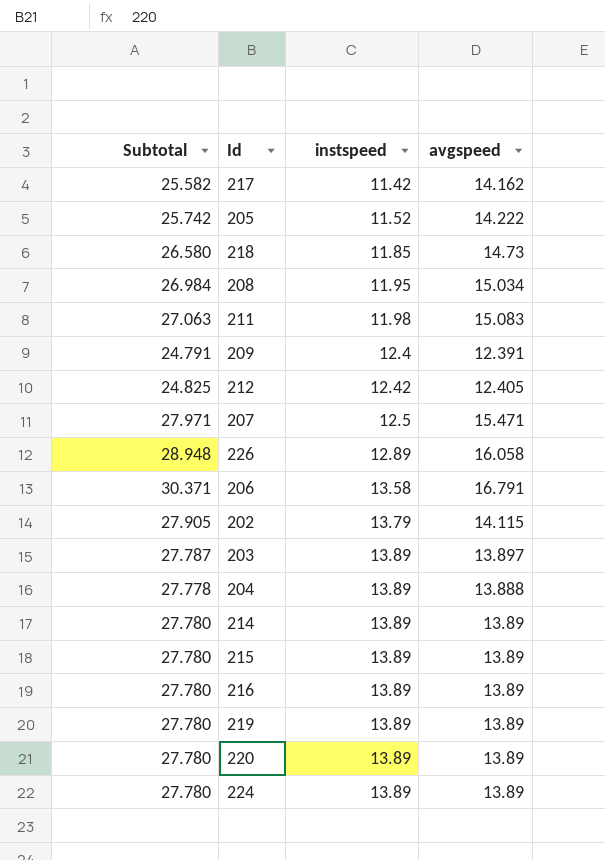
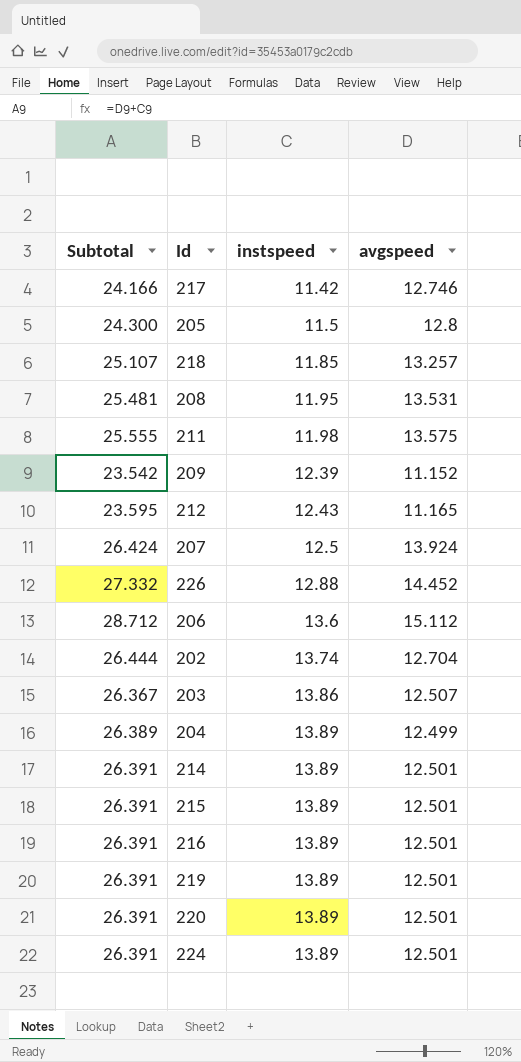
217 | Subtotal: 25.582 -> 24.166
217 | avgspeed: 14.162 -> 12.746
205 | Subtotal: 25.742 -> 24.300
205 | instspeed: 11.52 -> 11.5
205 | avgspeed: 14.222 -> 12.8
218 | Subtotal: 26.580 -> 25.107
218 | avgspeed: 14.73 -> 13.257
208 | Subtotal: 26.984 -> 25.481
208 | avgspeed: 15.034 -> 13.531
211 | Subtotal: 27.063 -> 25.555
211 | avgspeed: 15.083 -> 13.575
209 | Subtotal: 24.791 -> 23.542
209 | instspeed: 12.4 -> 12.39
209 | avgspeed: 12.391 -> 11.152
212 | Subtotal: 24.825 -> 23.595
212 | instspeed: 12.42 -> 12.43
212 | avgspeed: 12.405 -> 11.165
207 | Subtotal: 27.971 -> 26.424
207 | avgspeed: 15.471 -> 13.924
226 | Subtotal: 28.948 -> 27.332
226 | instspeed: 12.89 -> 12.88
226 | avgspeed: 16.058 -> 14.452
206 | Subtotal: 30.371 -> 28.712
206 | instspeed: 13.58 -> 13.6
206 | avgspeed: 16.791 -> 15.112
202 | Subtotal: 27.905 -> 26.444
202 | instspeed: 13.79 -> 13.74
202 | avgspeed: 14.115 -> 12.704
203 | Subtotal: 27.787 -> 26.367
203 | instspeed: 13.89 -> 13.86
203 | avgspeed: 13.897 -> 12.507
204 | Subtotal: 27.778 -> 26.389
204 | avgspeed: 13.888 -> 12.499
214 | Subtotal: 27.780 -> 26.391
214 | avgspeed: 13.89 -> 12.501
215 | Subtotal: 27.780 -> 26.391
215 | avgspeed: 13.89 -> 12.501
216 | Subtotal: 27.780 -> 26.391
216 | avgspeed: 13.89 -> 12.501
219 | Subtotal: 27.780 -> 26.391
219 | avgspeed: 13.89 -> 12.501
220 | Subtotal: 27.780 -> 26.391
220 | avgspeed: 13.89 -> 12.501
224 | Subtotal: 27.780 -> 26.391
224 | avgspeed: 13.89 -> 12.501

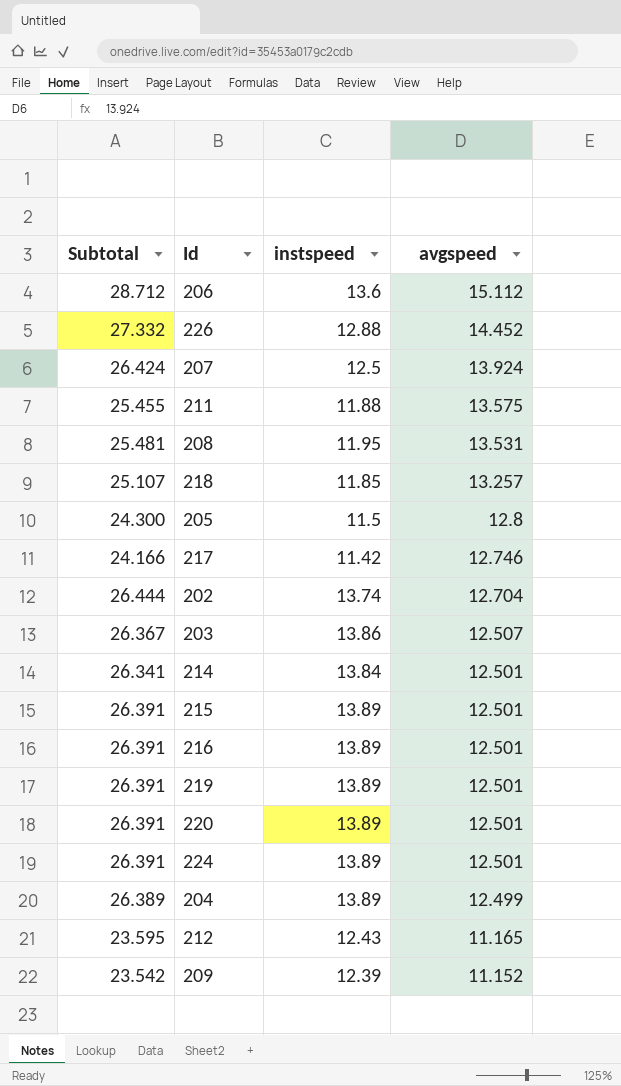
row order: instspeed ascending -> avgspeed descending
211 | Subtotal: 25.555 -> 25.455
211 | instspeed: 11.98 -> 11.88
214 | Subtotal: 26.391 -> 26.341
214 | instspeed: 13.89 -> 13.84

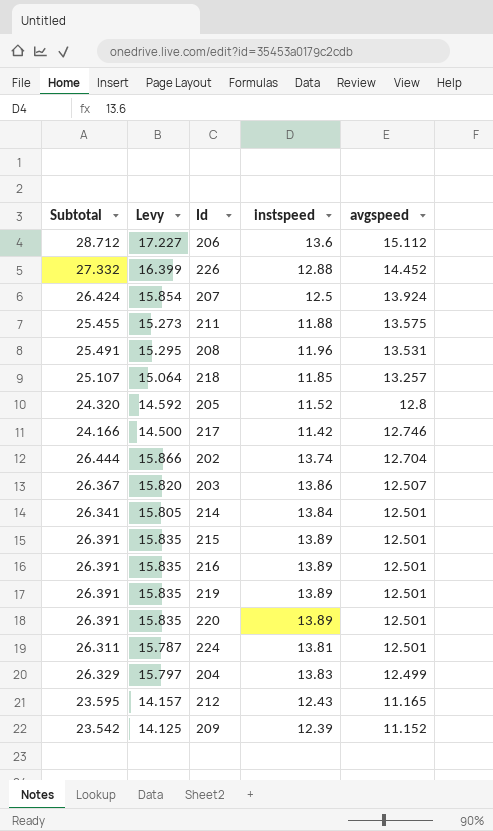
column Levy | formula: none -> [Subtotal] * 0.6
208 | Subtotal: 25.481 -> 25.491
208 | instspeed: 11.95 -> 11.96
205 | Subtotal: 24.300 -> 24.320
205 | instspeed: 11.5 -> 11.52
224 | Subtotal: 26.391 -> 26.311
224 | instspeed: 13.89 -> 13.81
204 | Subtotal: 26.389 -> 26.329
204 | instspeed: 13.89 -> 13.83

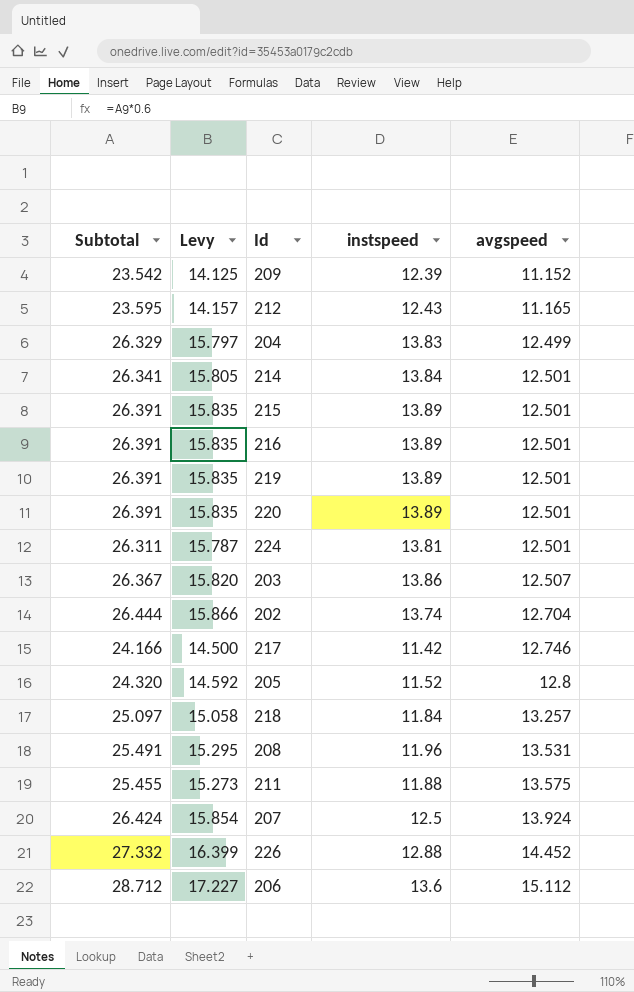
row order: avgspeed descending -> avgspeed ascending
218 | Subtotal: 25.107 -> 25.097
218 | Levy: 15.064 -> 15.058
218 | instspeed: 11.85 -> 11.84

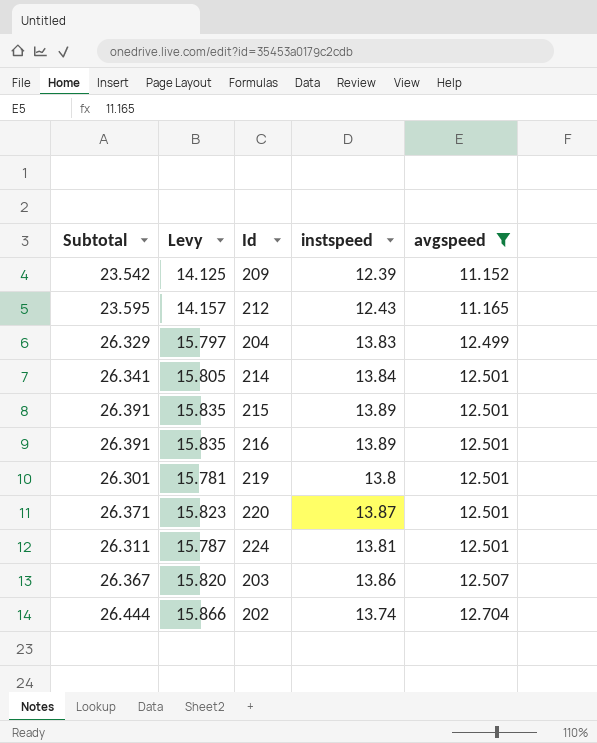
filter: none -> avgspeed <= 12.704
219 | Subtotal: 26.391 -> 26.301
219 | Levy: 15.835 -> 15.781
219 | instspeed: 13.89 -> 13.8
220 | Subtotal: 26.391 -> 26.371
220 | Levy: 15.835 -> 15.823
220 | instspeed: 13.89 -> 13.87

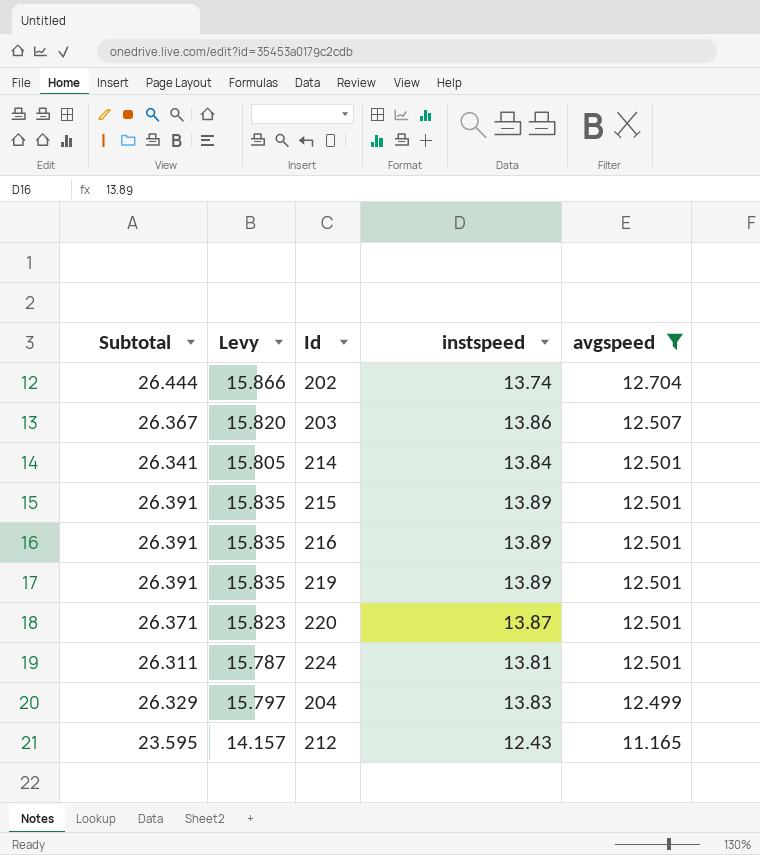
row order: avgspeed ascending -> avgspeed descending
row 209: 23.542 | 14.125 | 12.39 | 11.152 -> none
219 | Subtotal: 26.301 -> 26.391
219 | Levy: 15.781 -> 15.835
219 | instspeed: 13.8 -> 13.89

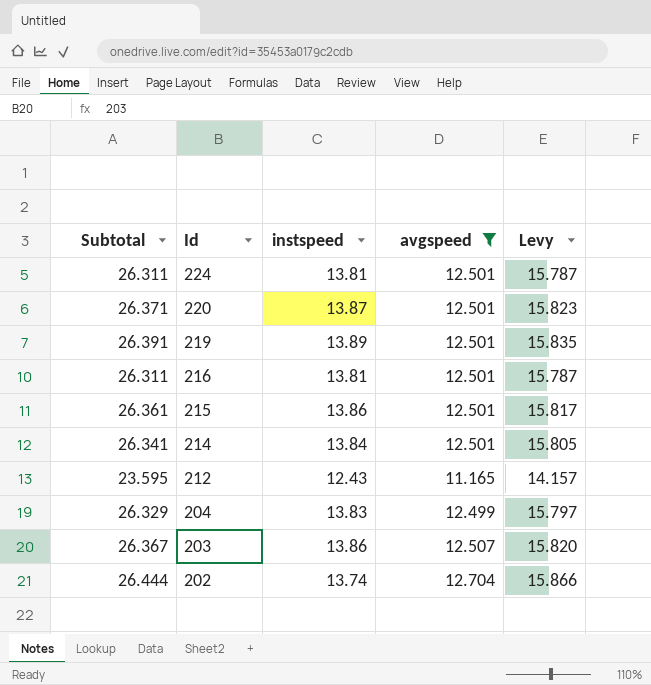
row order: avgspeed descending -> Id descending
column Levy | position: 2 -> 5
216 | Subtotal: 26.391 -> 26.311
216 | instspeed: 13.89 -> 13.81
216 | Levy: 15.835 -> 15.787
215 | Subtotal: 26.391 -> 26.361
215 | instspeed: 13.89 -> 13.86
215 | Levy: 15.835 -> 15.817

